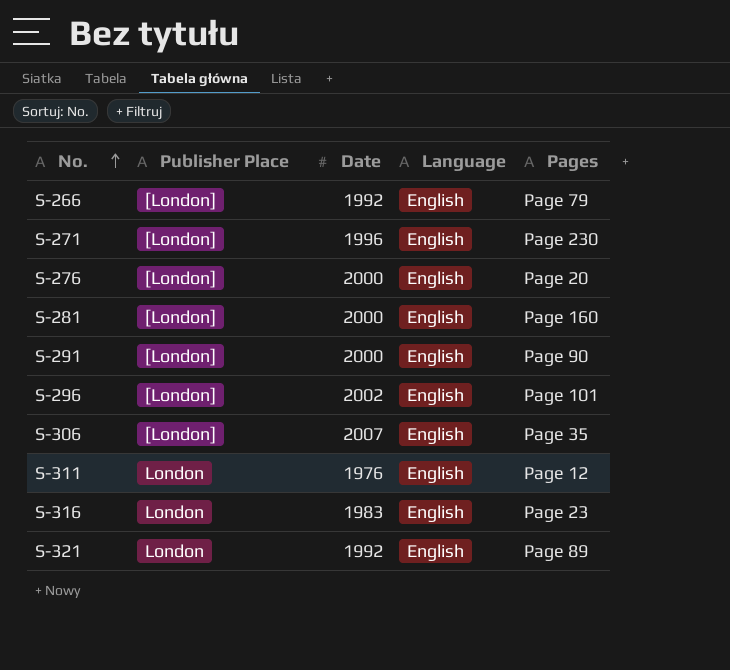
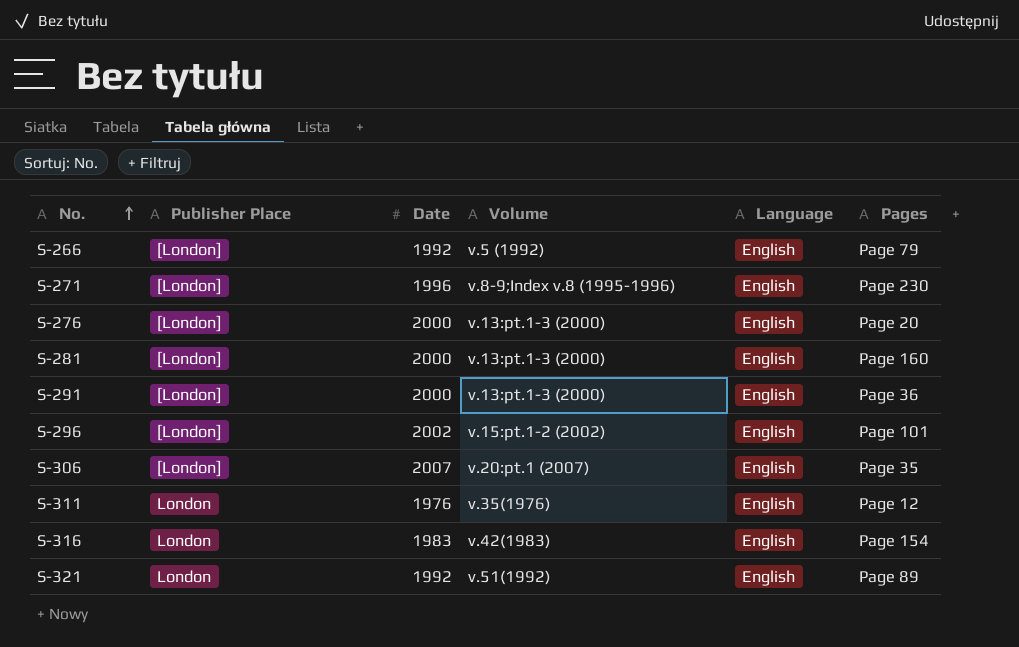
column Volume | position: none -> 4
S-291 | Pages: Page 90 -> Page 36
S-316 | Pages: Page 23 -> Page 154

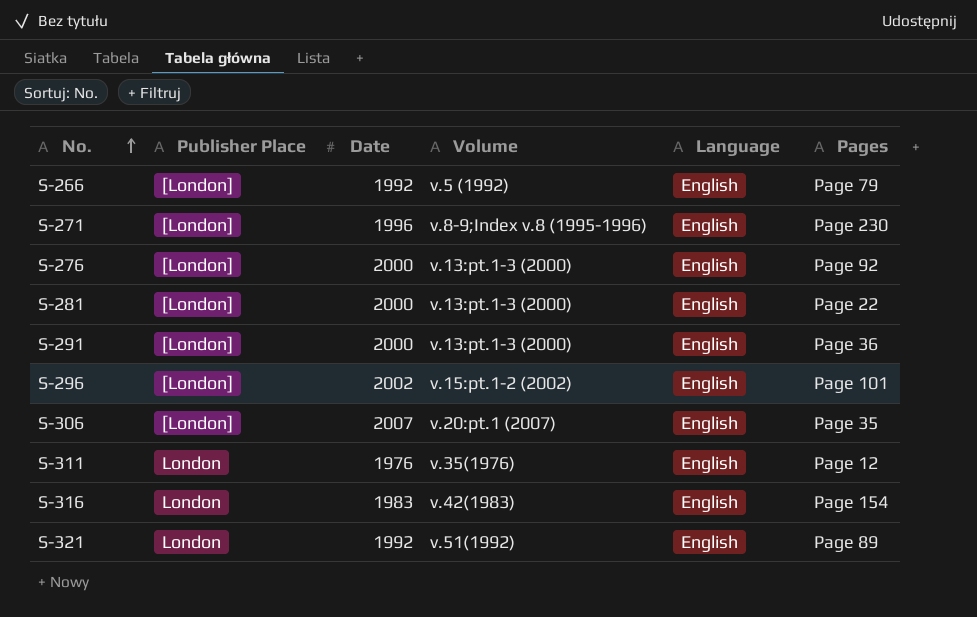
S-276 | Pages: Page 20 -> Page 92
S-281 | Pages: Page 160 -> Page 22

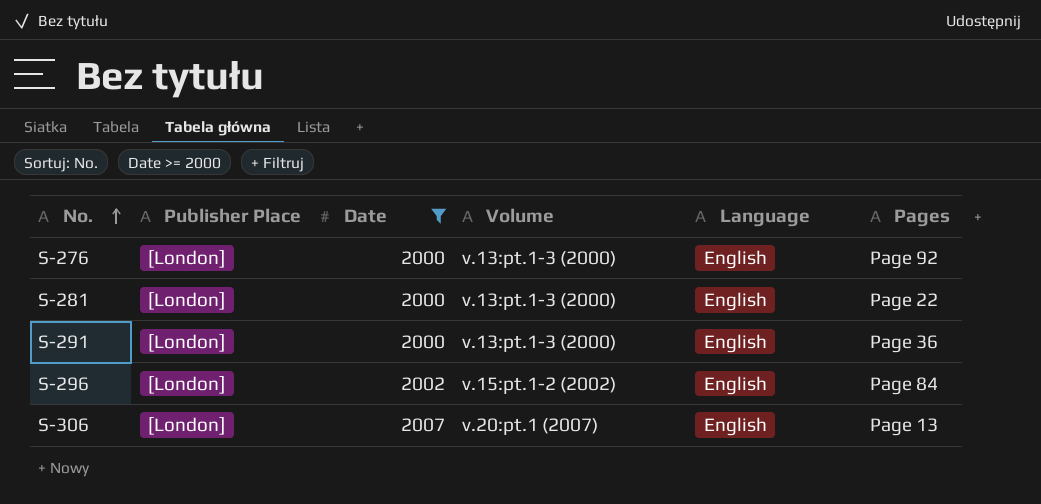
filter: none -> Date >= 2000
S-296 | Pages: Page 101 -> Page 84
S-306 | Pages: Page 35 -> Page 13

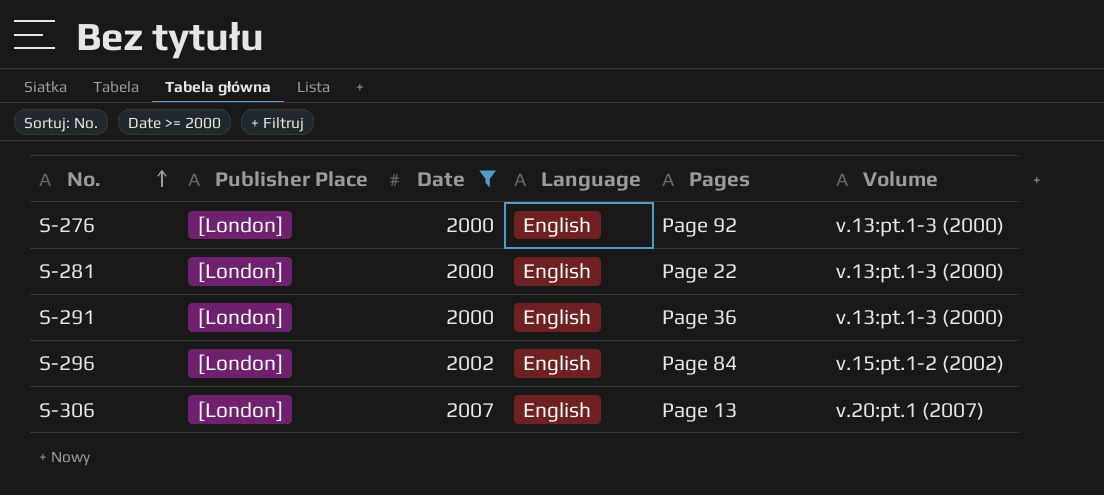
column Volume | position: 4 -> 6

